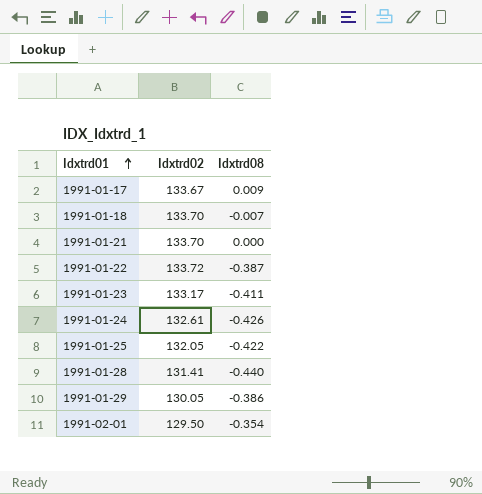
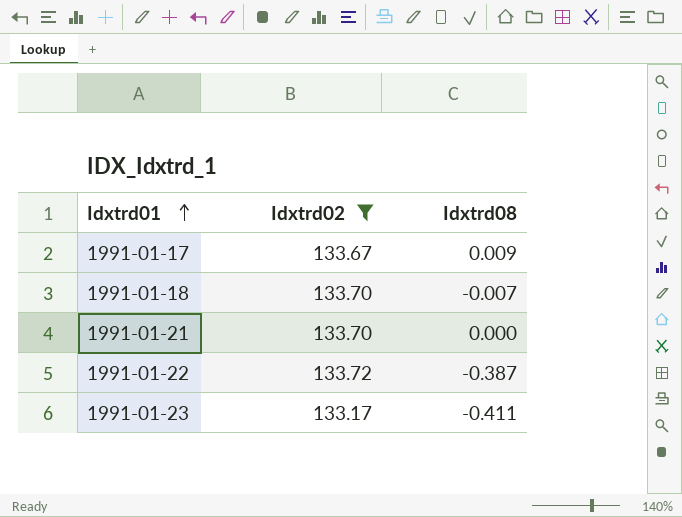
filter: none -> Idxtrd02 >= 133.17

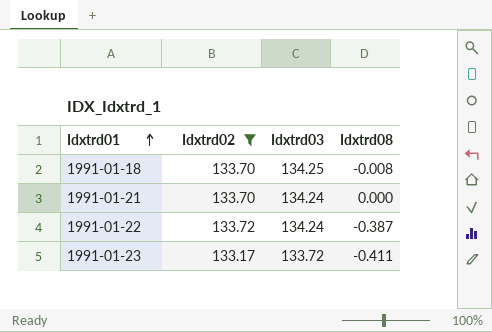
column Idxtrd03 | position: none -> 3
row 1991-01-17: 133.67 | 0.009 -> none
1991-01-18 | Idxtrd08: -0.007 -> -0.008

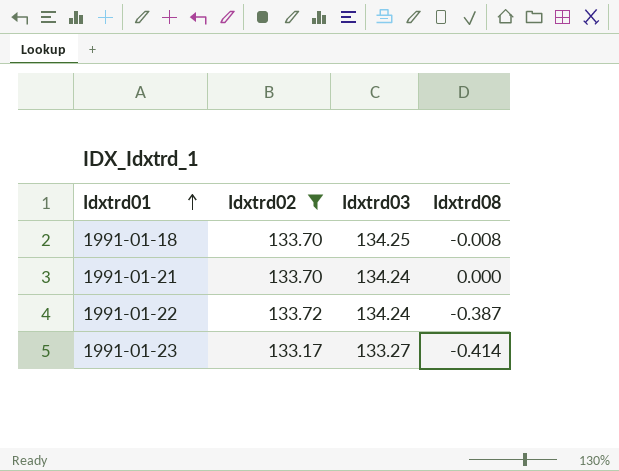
1991-01-23 | Idxtrd03: 133.72 -> 133.27
1991-01-23 | Idxtrd08: -0.411 -> -0.414

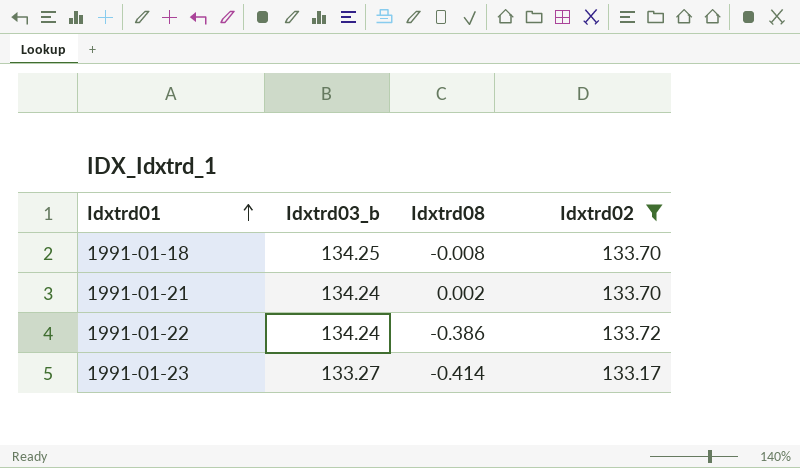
column name: Idxtrd03 -> Idxtrd03_b
column Idxtrd02 | position: 2 -> 4
1991-01-21 | Idxtrd08: 0.000 -> 0.002
1991-01-22 | Idxtrd08: -0.387 -> -0.386

